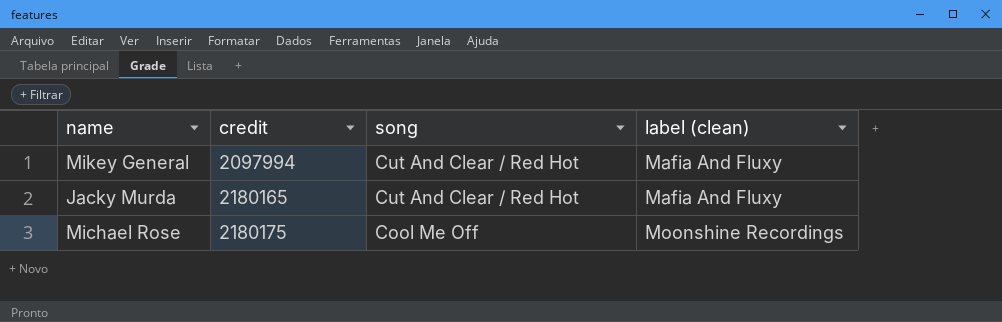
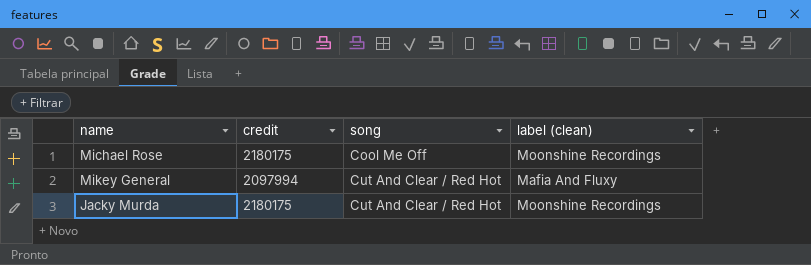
row order: credit ascending -> song ascending
Jacky Murda | credit: 2180165 -> 2180175
Jacky Murda | label (clean): Mafia And Fluxy -> Moonshine Recordings

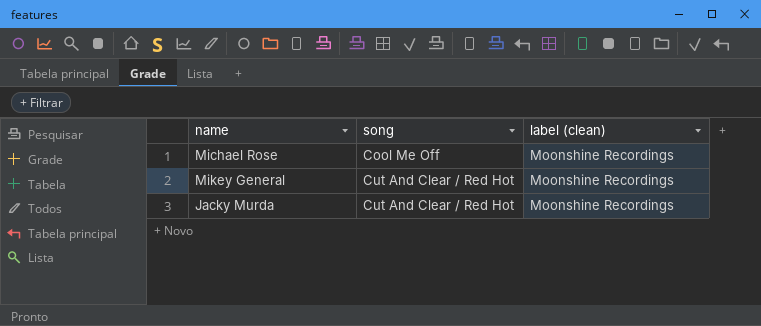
column credit | position: 2 -> none
Mikey General | label (clean): Mafia And Fluxy -> Moonshine Recordings

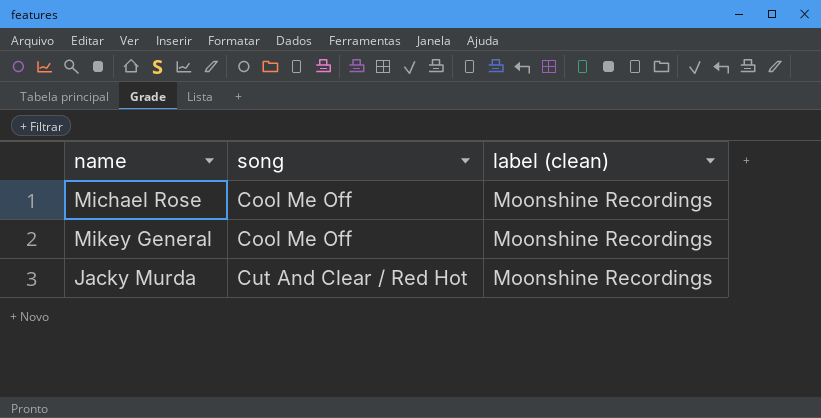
Mikey General | song: Cut And Clear / Red Hot -> Cool Me Off

